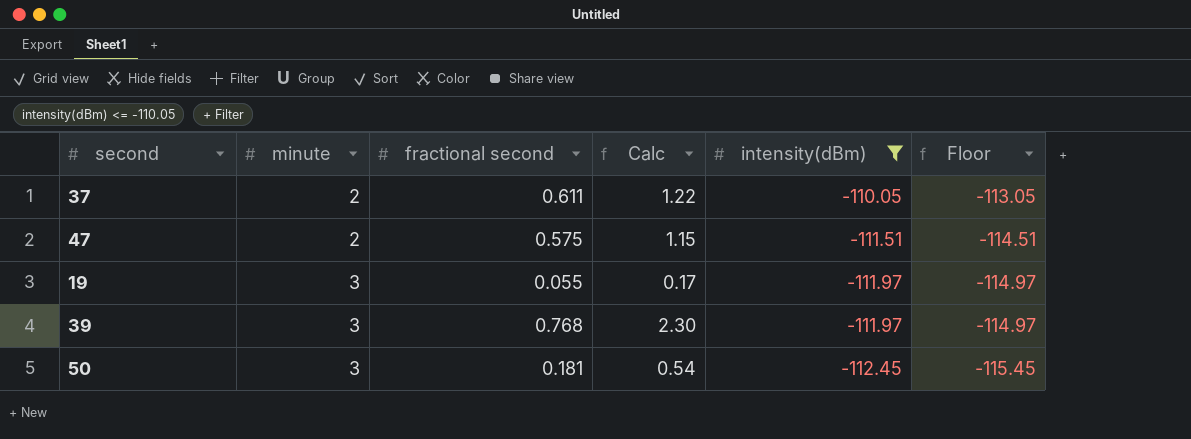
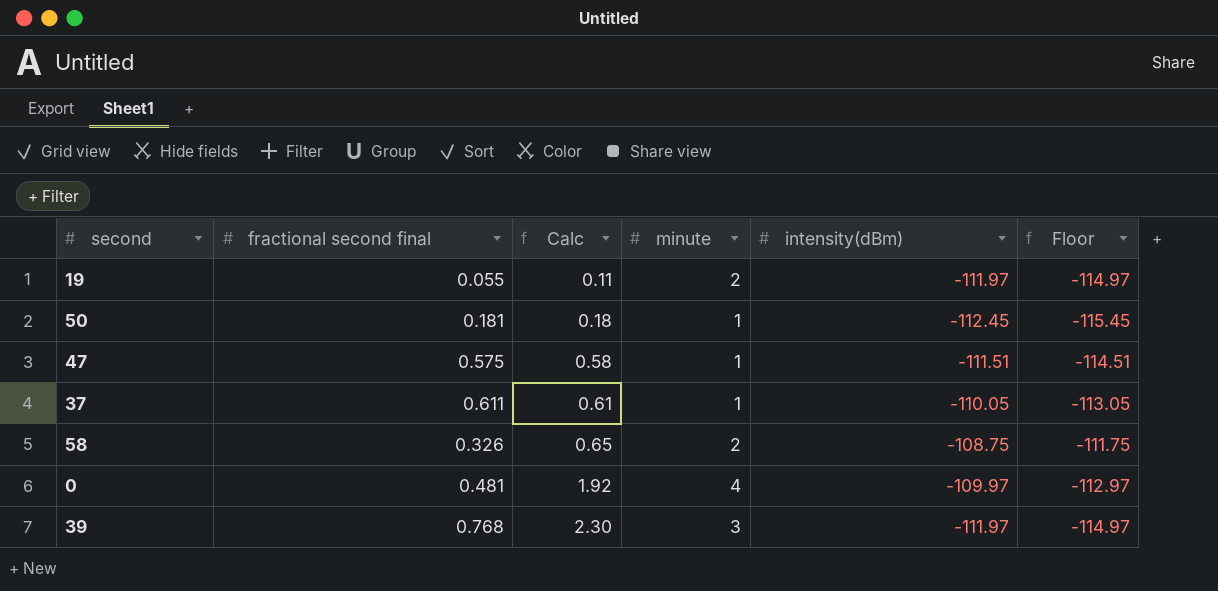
filter: intensity(dBm) <= -110.05 -> none
row order: minute ascending -> Calc ascending
column name: fractional second -> fractional second final
column minute | position: 2 -> 4
19 | Calc: 0.17 -> 0.11
19 | minute: 3 -> 2
50 | Calc: 0.54 -> 0.18
50 | minute: 3 -> 1
47 | Calc: 1.15 -> 0.58
47 | minute: 2 -> 1
37 | Calc: 1.22 -> 0.61
37 | minute: 2 -> 1

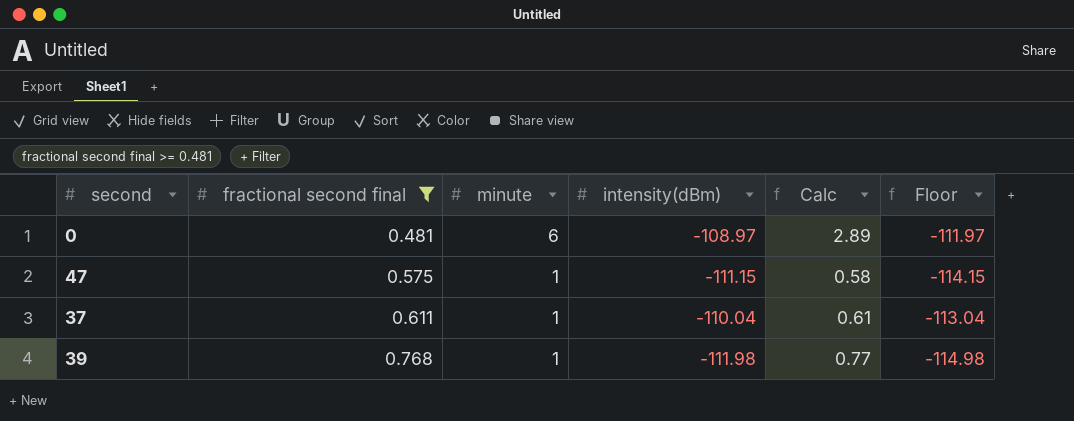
filter: none -> fractional second final >= 0.481
row order: Calc ascending -> fractional second final ascending
column Calc | position: 3 -> 5
0 | minute: 4 -> 6
0 | intensity(dBm): -109.97 -> -108.97
0 | Calc: 1.92 -> 2.89
0 | Floor: -112.97 -> -111.97
47 | intensity(dBm): -111.51 -> -111.15
47 | Floor: -114.51 -> -114.15
37 | intensity(dBm): -110.05 -> -110.04
37 | Floor: -113.05 -> -113.04
39 | minute: 3 -> 1
39 | intensity(dBm): -111.97 -> -111.98
39 | Calc: 2.30 -> 0.77
39 | Floor: -114.97 -> -114.98

